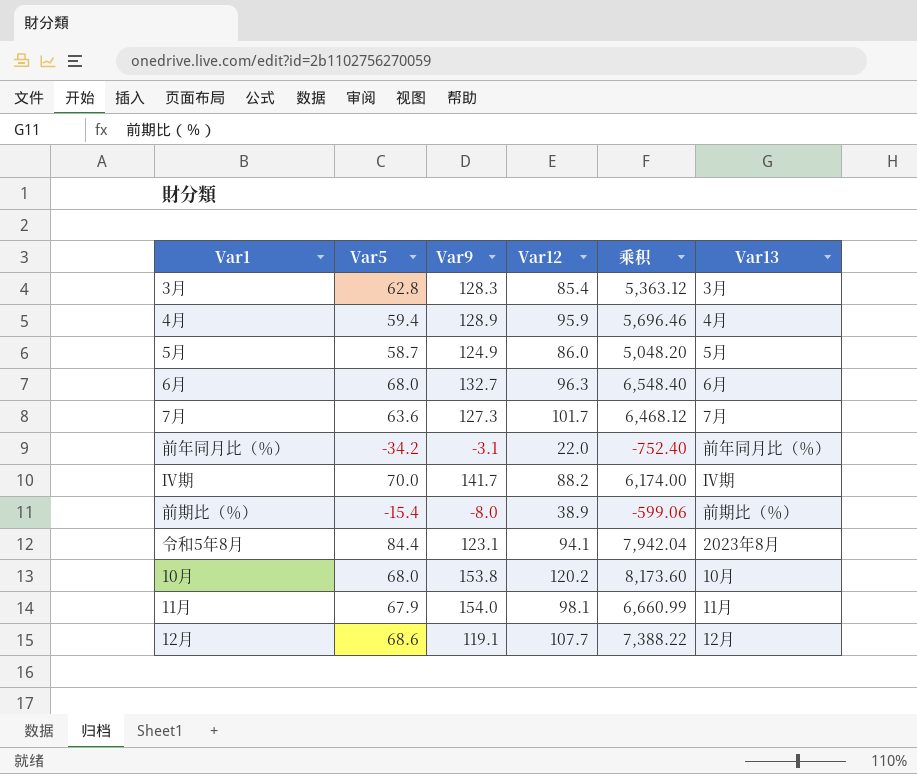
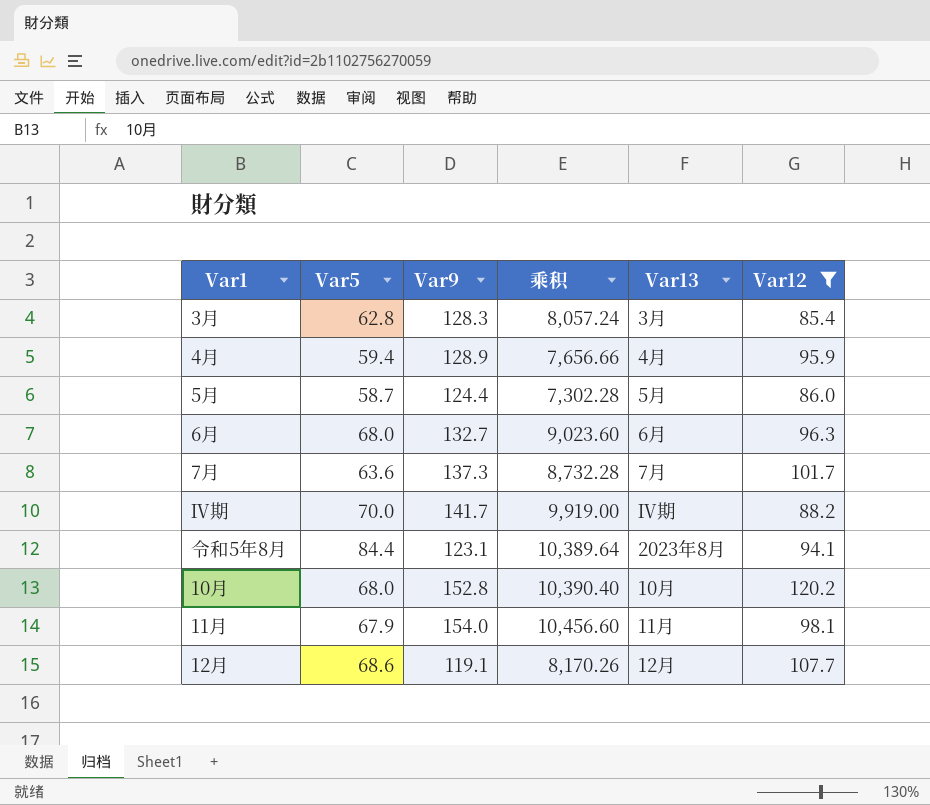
filter: none -> Var12 >= 85.4
column 乘积 | formula: [Var5] * [Var12] -> [Var5] * [Var9]
column Var12 | position: 4 -> 6
5月 | Var9: 124.9 -> 124.4
7月 | Var9: 127.3 -> 137.3
10月 | Var9: 153.8 -> 152.8

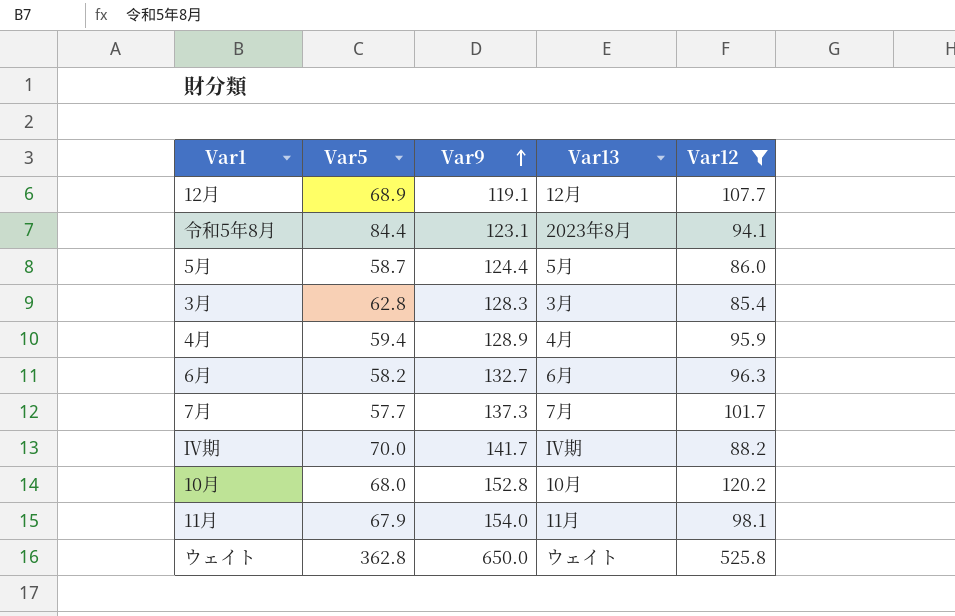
row order: none -> Var9 ascending
column 乘积 | formula: [Var5] * [Var9] -> none
12月 | Var5: 68.6 -> 68.9
6月 | Var5: 68.0 -> 58.2
7月 | Var5: 63.6 -> 57.7
row ウェイト: none -> 362.8 | 650.0 | ウェイト | 525.8

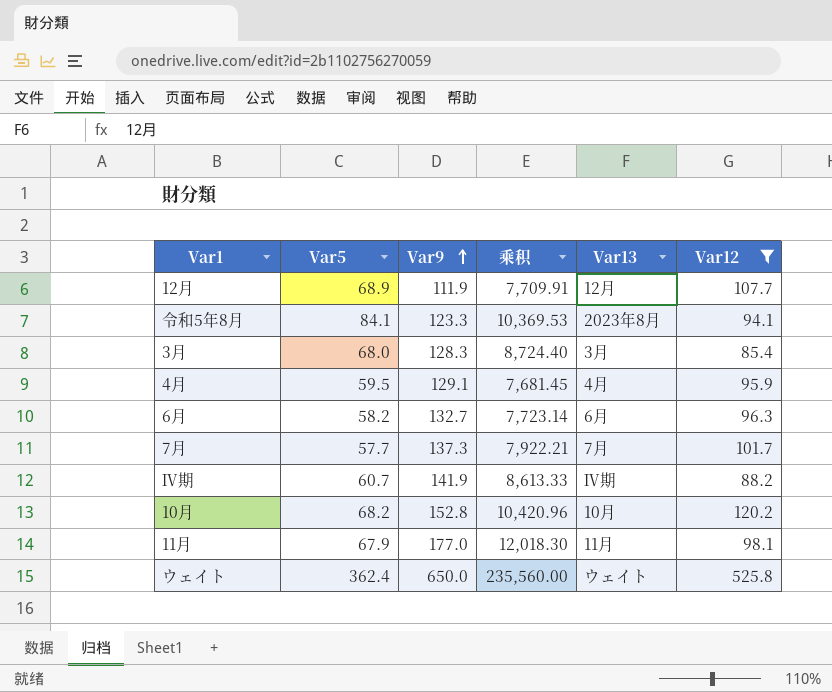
column 乘积 | formula: none -> [Var5] * [Var9]
row 5月: 58.7 | 124.4 | 5月 | 86.0 -> none
12月 | Var9: 119.1 -> 111.9
令和5年8月 | Var5: 84.4 -> 84.1
令和5年8月 | Var9: 123.1 -> 123.3
3月 | Var5: 62.8 -> 68.0
4月 | Var5: 59.4 -> 59.5
4月 | Var9: 128.9 -> 129.1
Ⅳ期 | Var5: 70.0 -> 60.7
Ⅳ期 | Var9: 141.7 -> 141.9
10月 | Var5: 68.0 -> 68.2
11月 | Var9: 154.0 -> 177.0
ウェイト | Var5: 362.8 -> 362.4

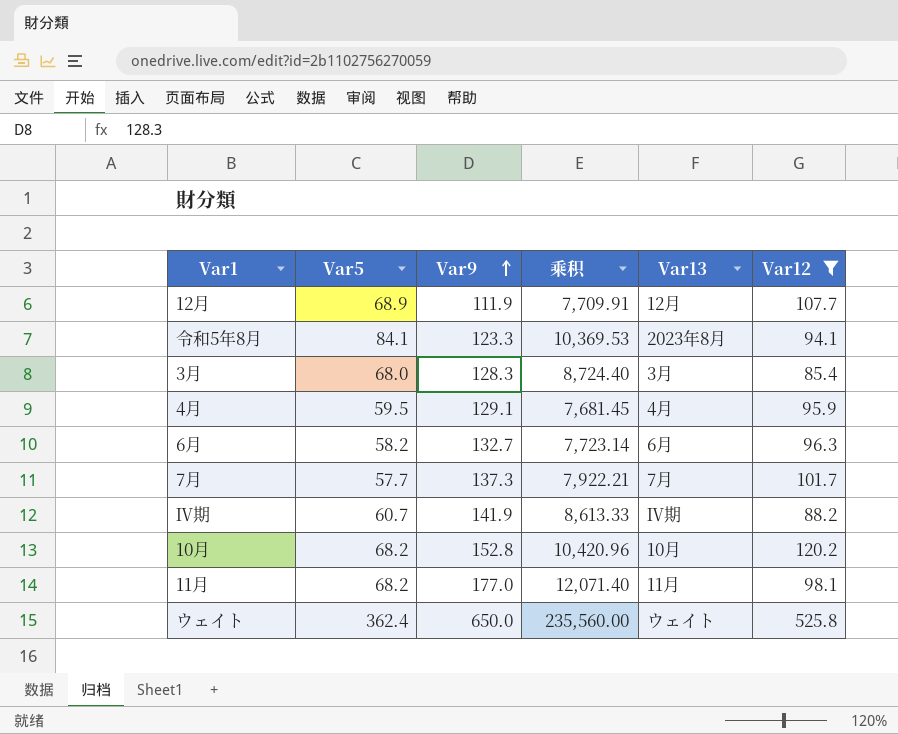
11月 | Var5: 67.9 -> 68.2
11月 | 乘积: 12,018.30 -> 12,071.40

